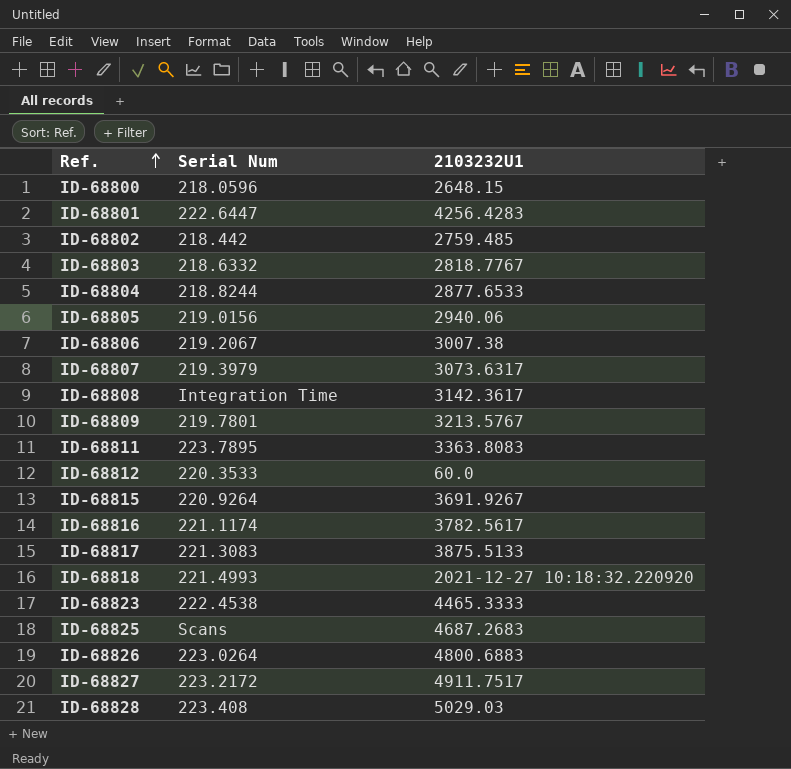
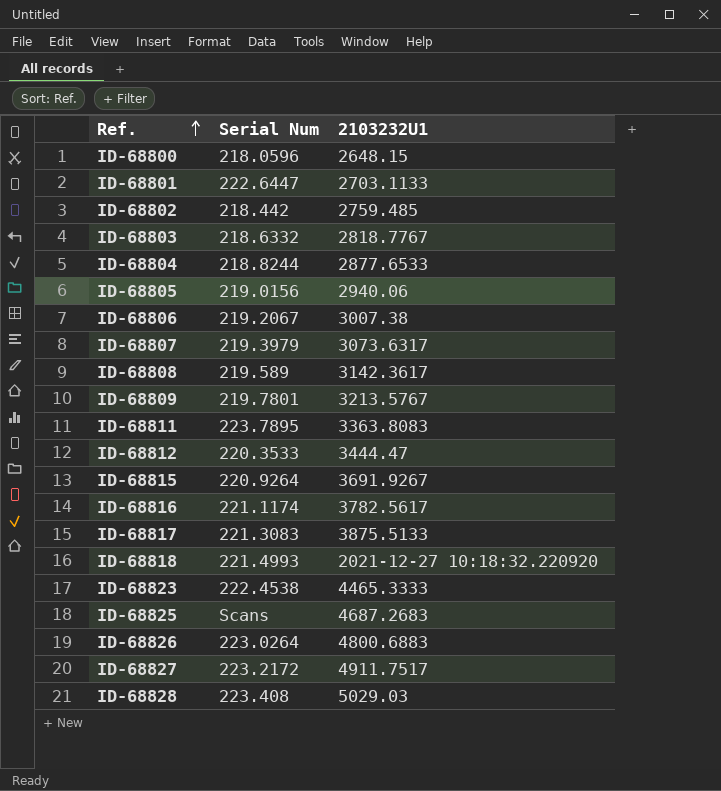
ID-68801 | 2103232U1: 4256.4283 -> 2703.1133
ID-68808 | Serial Num: Integration Time -> 219.589
ID-68812 | 2103232U1: 60.0 -> 3444.47

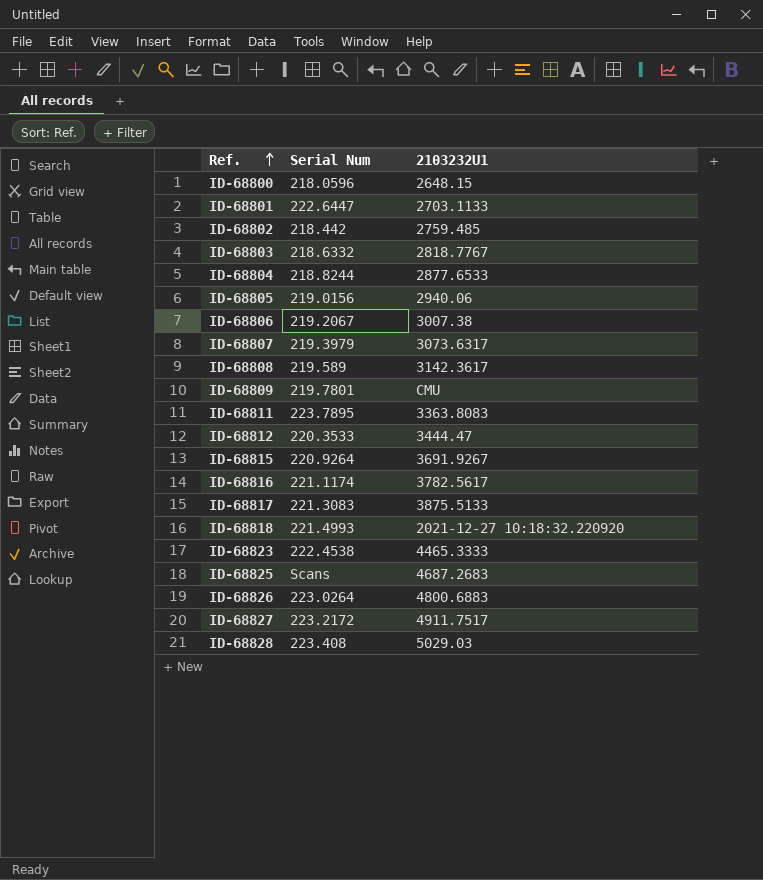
ID-68809 | 2103232U1: 3213.5767 -> CMU

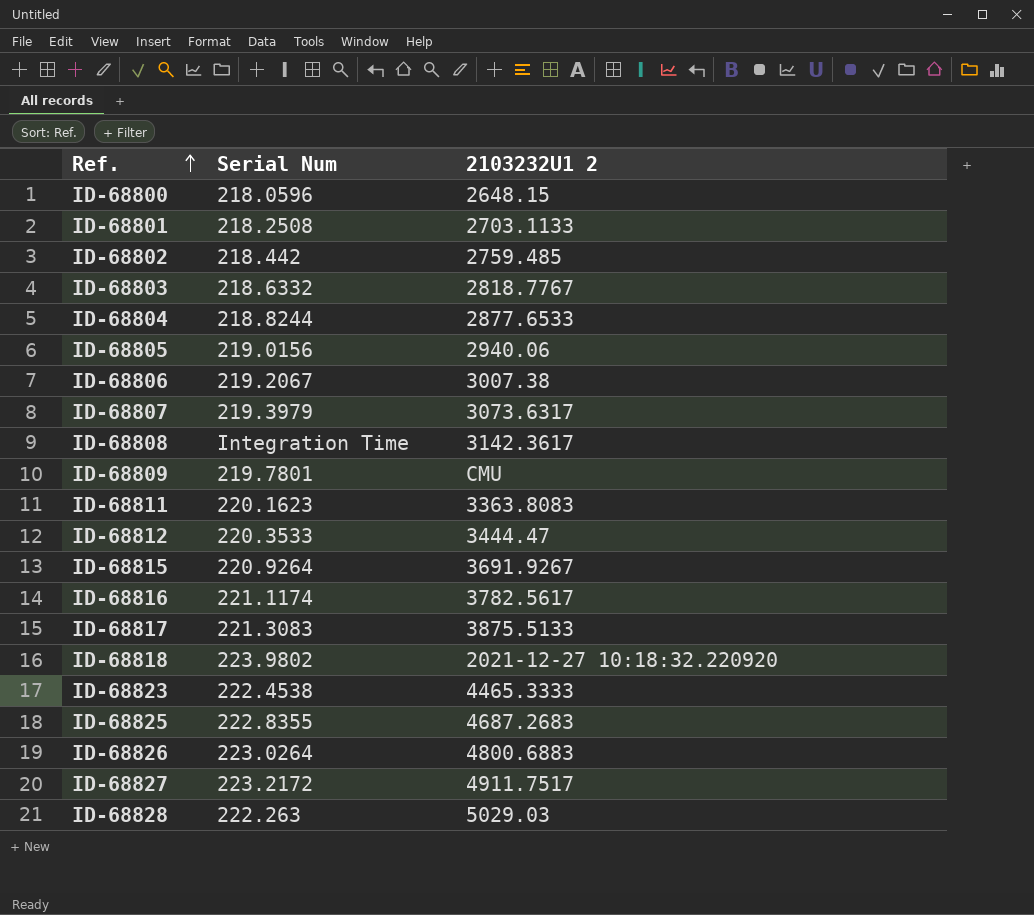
column name: 2103232U1 -> 2103232U1 2
ID-68801 | Serial Num: 222.6447 -> 218.2508
ID-68808 | Serial Num: 219.589 -> Integration Time
ID-68811 | Serial Num: 223.7895 -> 220.1623
ID-68818 | Serial Num: 221.4993 -> 223.9802
ID-68825 | Serial Num: Scans -> 222.8355
ID-68828 | Serial Num: 223.408 -> 222.263

